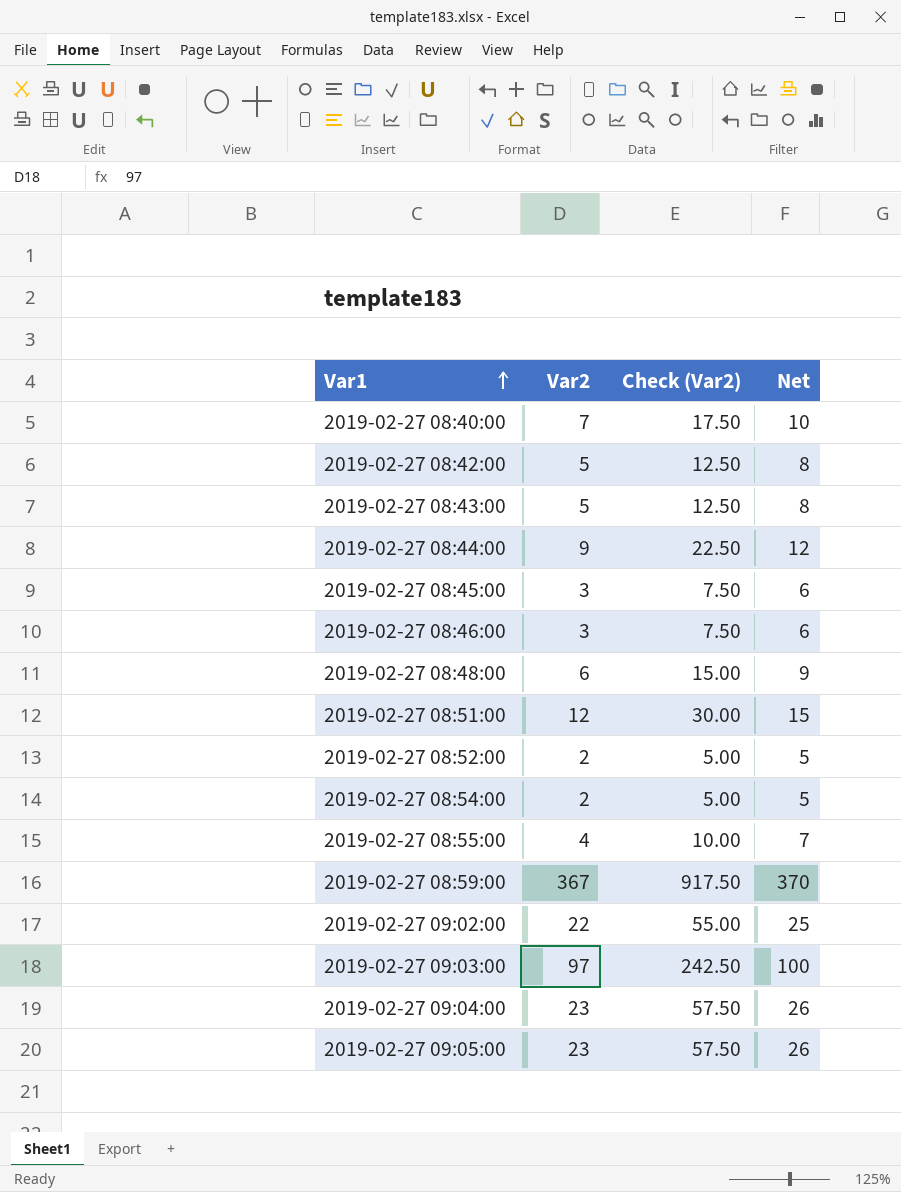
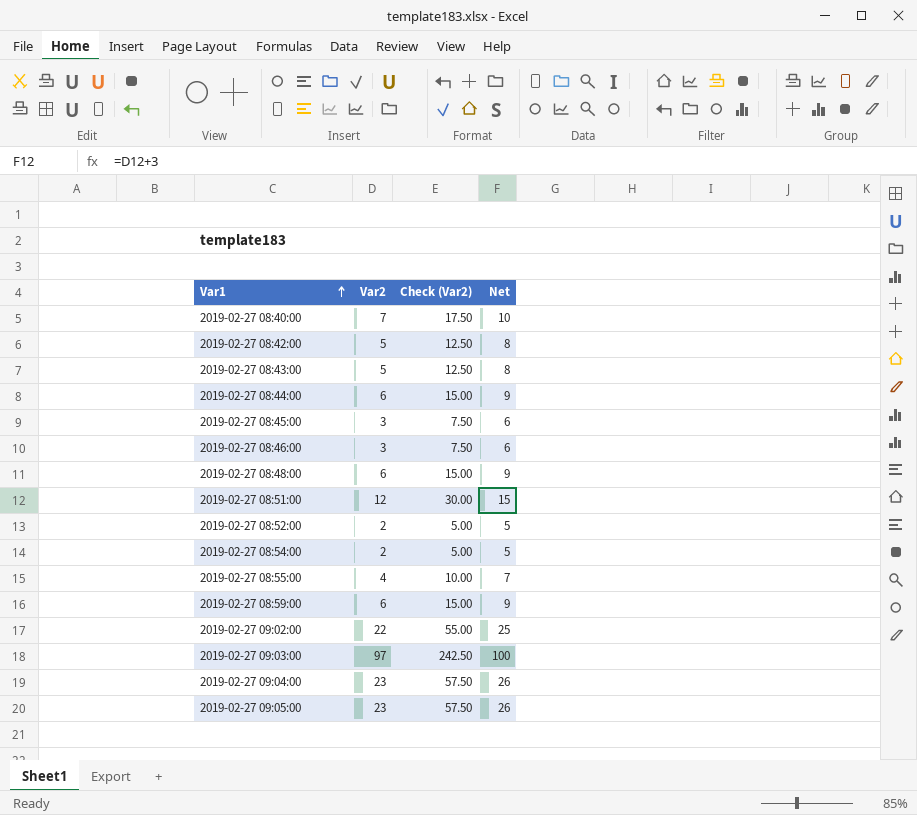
2019-02-27 08:44:00 | Var2: 9 -> 6
2019-02-27 08:44:00 | Check (Var2): 22.50 -> 15.00
2019-02-27 08:44:00 | Net: 12 -> 9
2019-02-27 08:59:00 | Var2: 367 -> 6
2019-02-27 08:59:00 | Check (Var2): 917.50 -> 15.00
2019-02-27 08:59:00 | Net: 370 -> 9

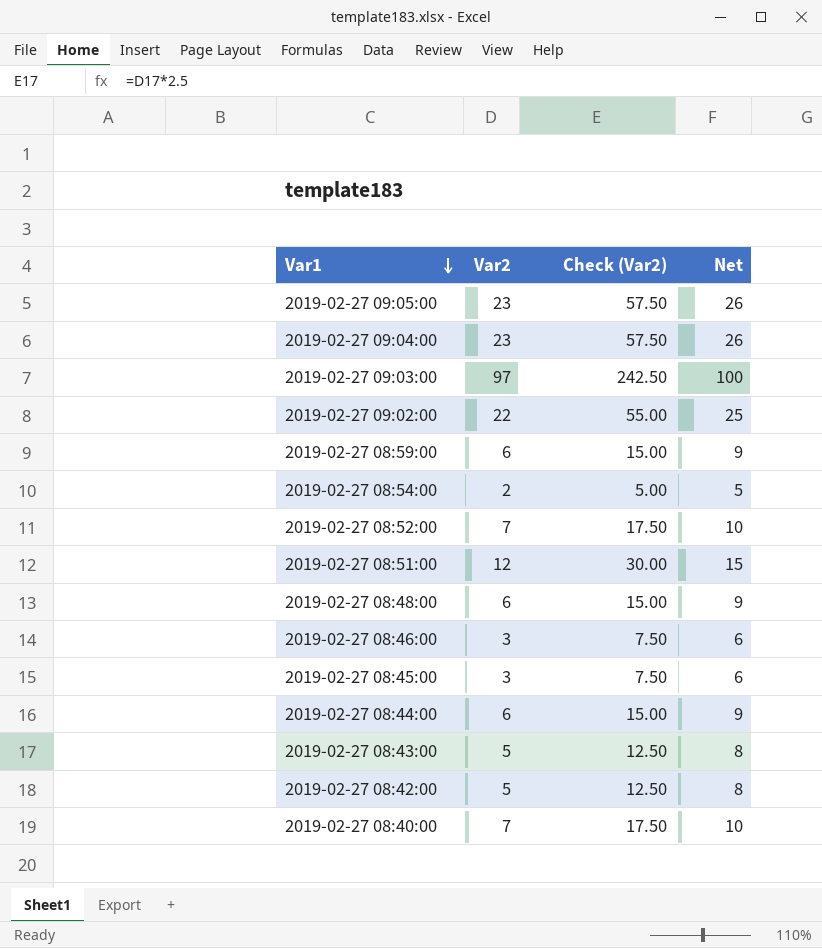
row order: Var1 ascending -> Var1 descending
row 2019-02-27 08:55:00: 4 | 10.00 | 7 -> none
2019-02-27 08:52:00 | Var2: 2 -> 7
2019-02-27 08:52:00 | Check (Var2): 5.00 -> 17.50
2019-02-27 08:52:00 | Net: 5 -> 10

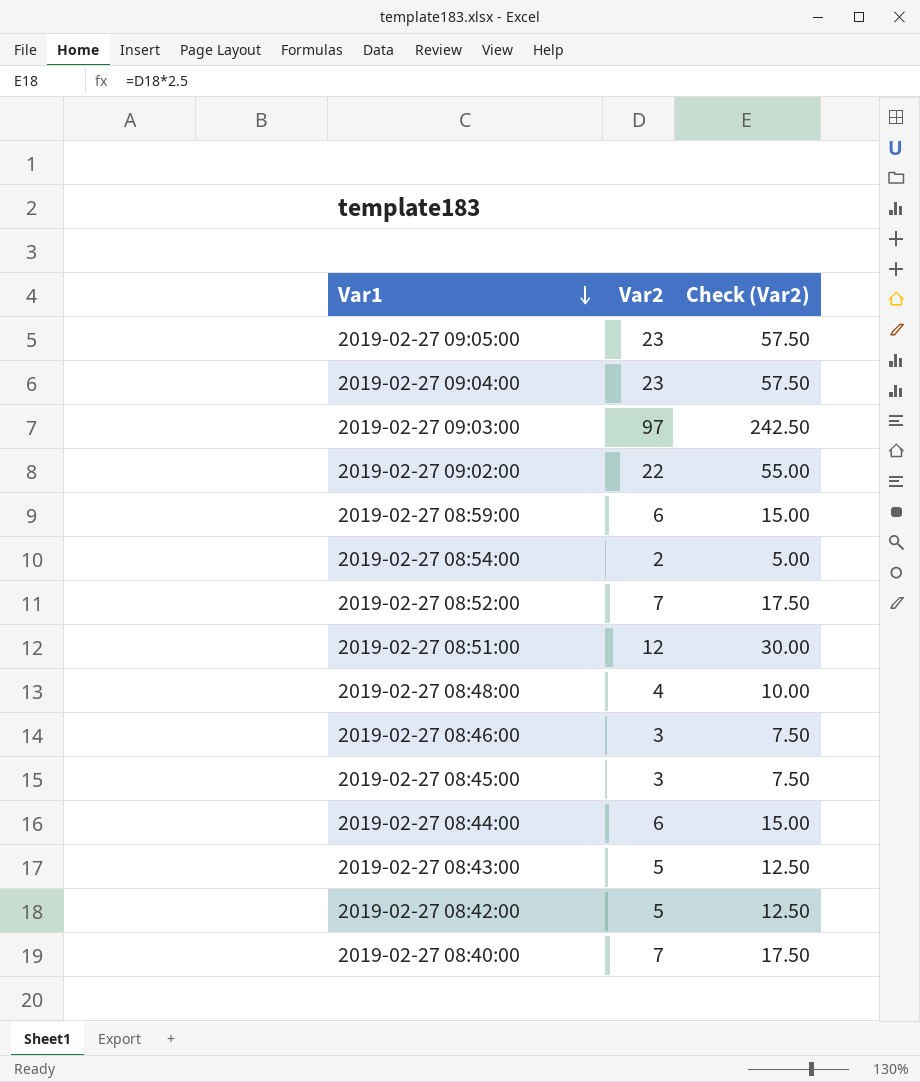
column Net | formula: [Var2] + 3 -> none
2019-02-27 08:48:00 | Var2: 6 -> 4
2019-02-27 08:48:00 | Check (Var2): 15.00 -> 10.00

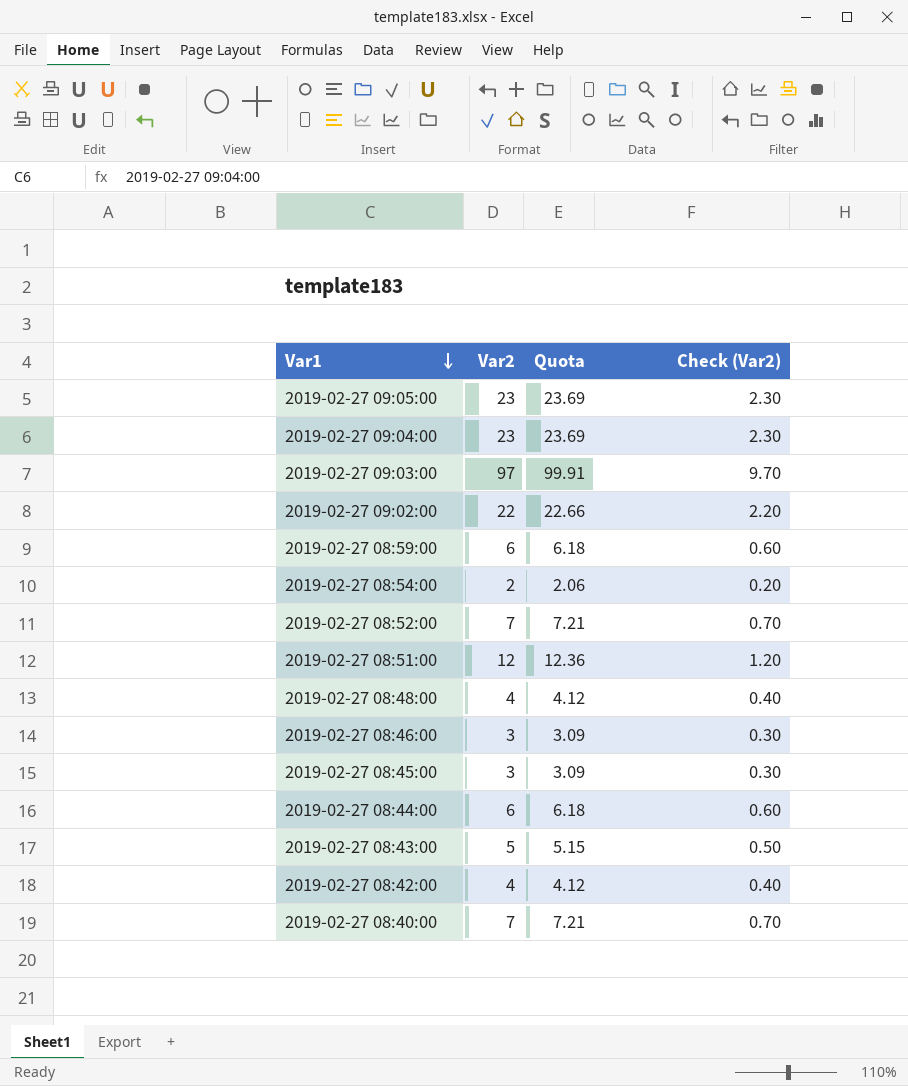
column Quota | formula: none -> [Var2] * 1.03
column Check (Var2) | formula: [Var2] * 2.5 -> [Var2] * 0.1
2019-02-27 08:42:00 | Var2: 5 -> 4

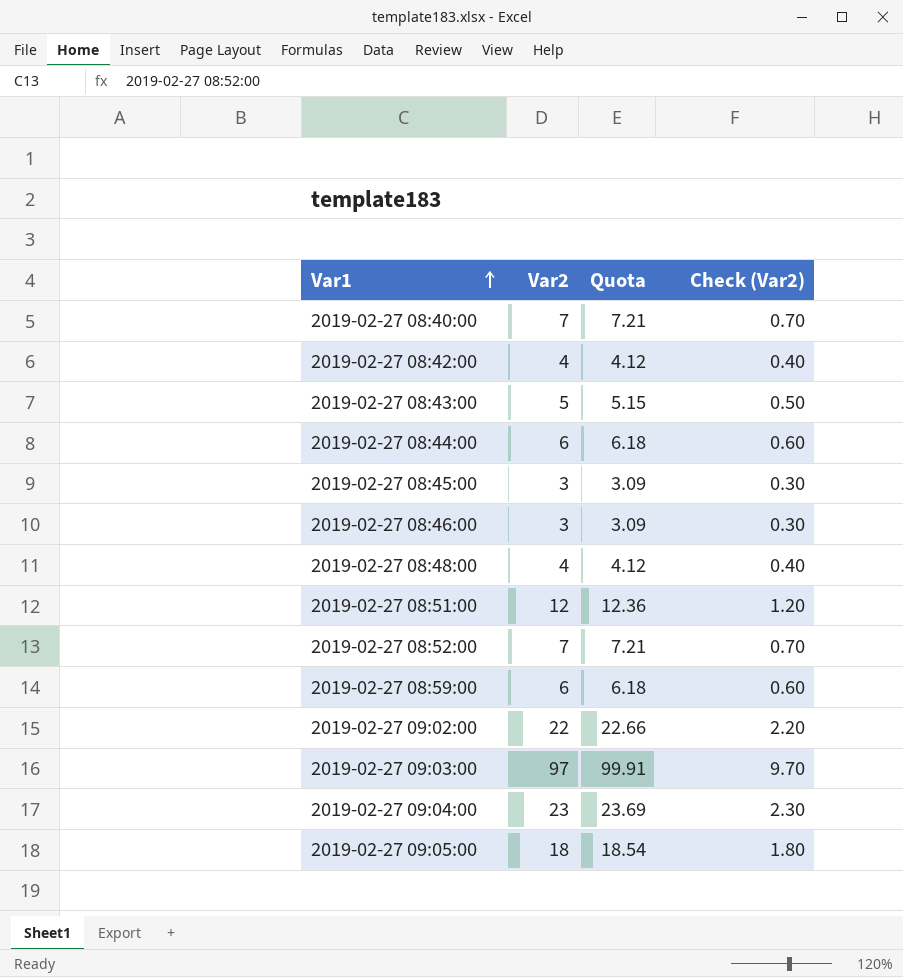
row order: Var1 descending -> Var1 ascending
row 2019-02-27 08:54:00: 2 | 2.06 | 0.20 -> none
2019-02-27 09:05:00 | Var2: 23 -> 18
2019-02-27 09:05:00 | Quota: 23.69 -> 18.54
2019-02-27 09:05:00 | Check (Var2): 2.30 -> 1.80

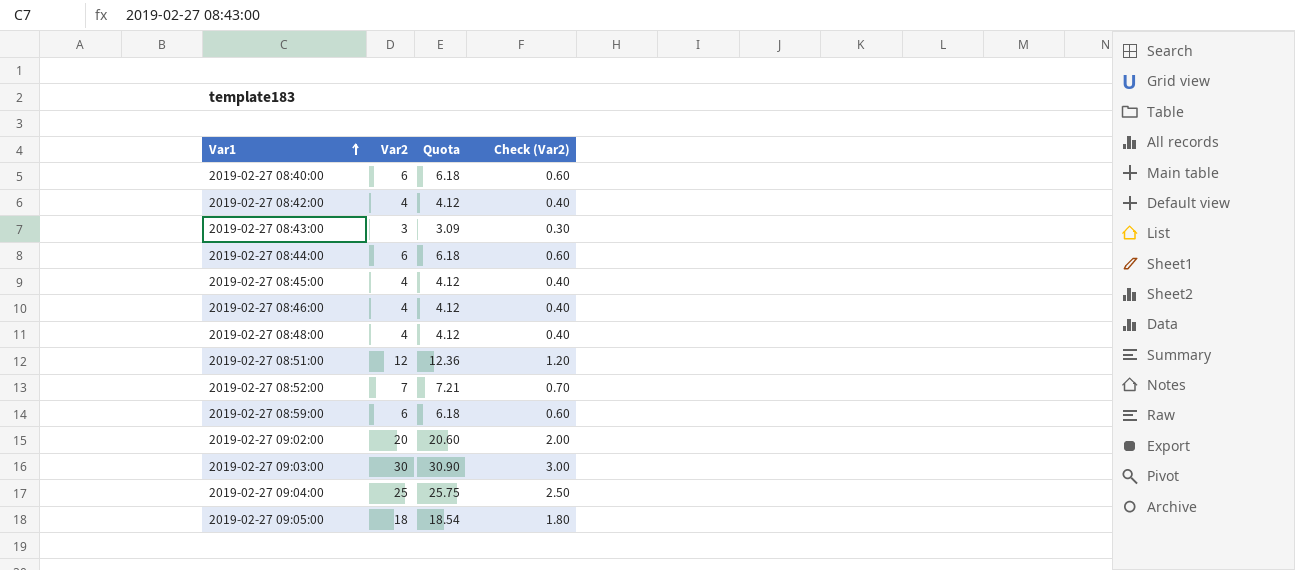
2019-02-27 08:40:00 | Var2: 7 -> 6
2019-02-27 08:40:00 | Quota: 7.21 -> 6.18
2019-02-27 08:40:00 | Check (Var2): 0.70 -> 0.60
2019-02-27 08:43:00 | Var2: 5 -> 3
2019-02-27 08:43:00 | Quota: 5.15 -> 3.09
2019-02-27 08:43:00 | Check (Var2): 0.50 -> 0.30
2019-02-27 08:45:00 | Var2: 3 -> 4
2019-02-27 08:45:00 | Quota: 3.09 -> 4.12
2019-02-27 08:45:00 | Check (Var2): 0.30 -> 0.40
2019-02-27 08:46:00 | Var2: 3 -> 4
2019-02-27 08:46:00 | Quota: 3.09 -> 4.12
2019-02-27 08:46:00 | Check (Var2): 0.30 -> 0.40
2019-02-27 09:02:00 | Var2: 22 -> 20
2019-02-27 09:02:00 | Quota: 22.66 -> 20.60
2019-02-27 09:02:00 | Check (Var2): 2.20 -> 2.00
2019-02-27 09:03:00 | Var2: 97 -> 30
2019-02-27 09:03:00 | Quota: 99.91 -> 30.90
2019-02-27 09:03:00 | Check (Var2): 9.70 -> 3.00
2019-02-27 09:04:00 | Var2: 23 -> 25
2019-02-27 09:04:00 | Quota: 23.69 -> 25.75
2019-02-27 09:04:00 | Check (Var2): 2.30 -> 2.50

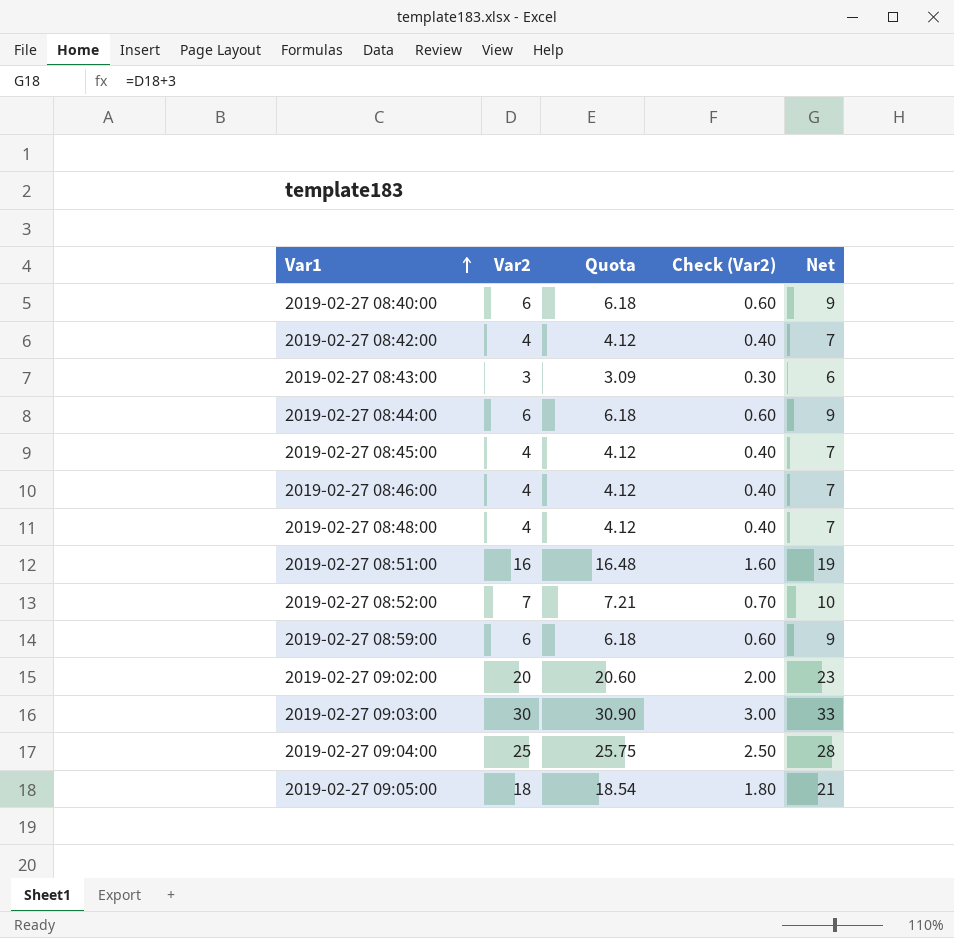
column Net | formula: none -> [Var2] + 3
2019-02-27 08:51:00 | Var2: 12 -> 16
2019-02-27 08:51:00 | Quota: 12.36 -> 16.48
2019-02-27 08:51:00 | Check (Var2): 1.20 -> 1.60

